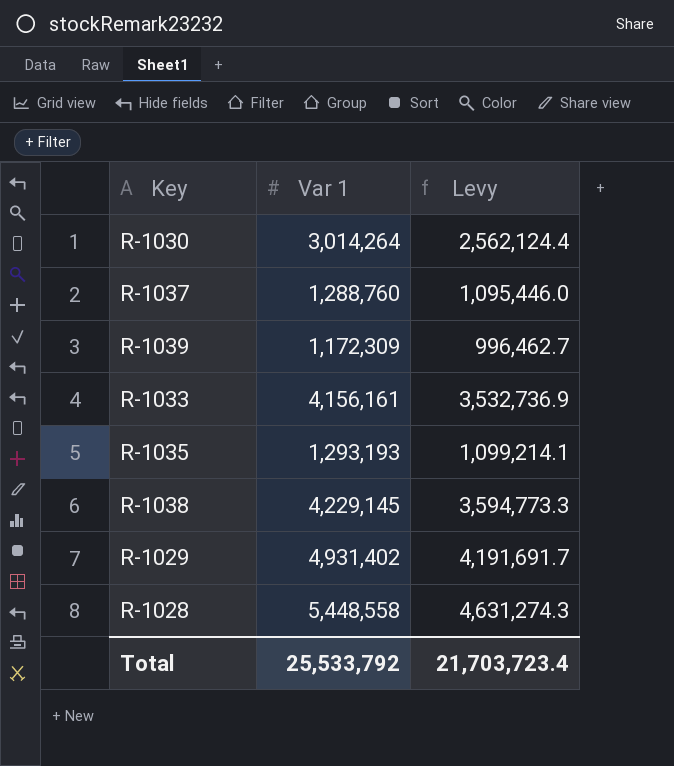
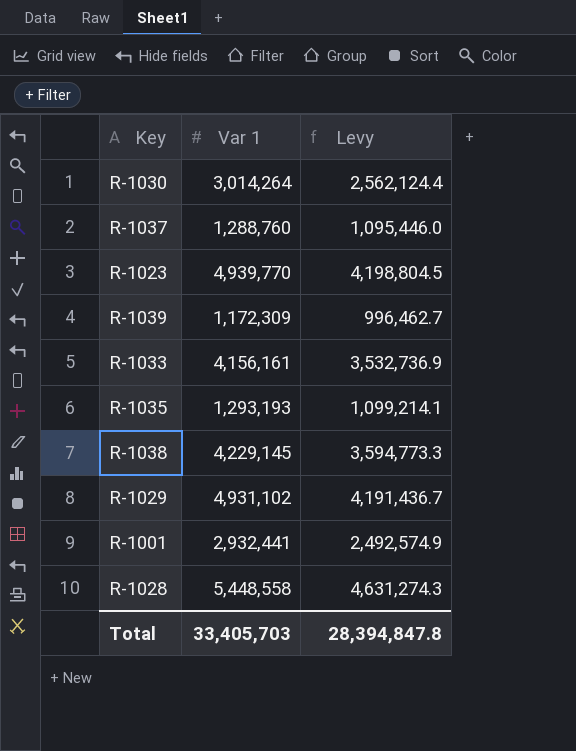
row R-1023: none -> 4,939,770 | 4,198,804.5
R-1029 | Var 1: 4,931,402 -> 4,931,102
R-1029 | Levy: 4,191,691.7 -> 4,191,436.7
row R-1001: none -> 2,932,441 | 2,492,574.9
Total | Var 1: 25,533,792 -> 33,405,703
Total | Levy: 21,703,723.4 -> 28,394,847.8

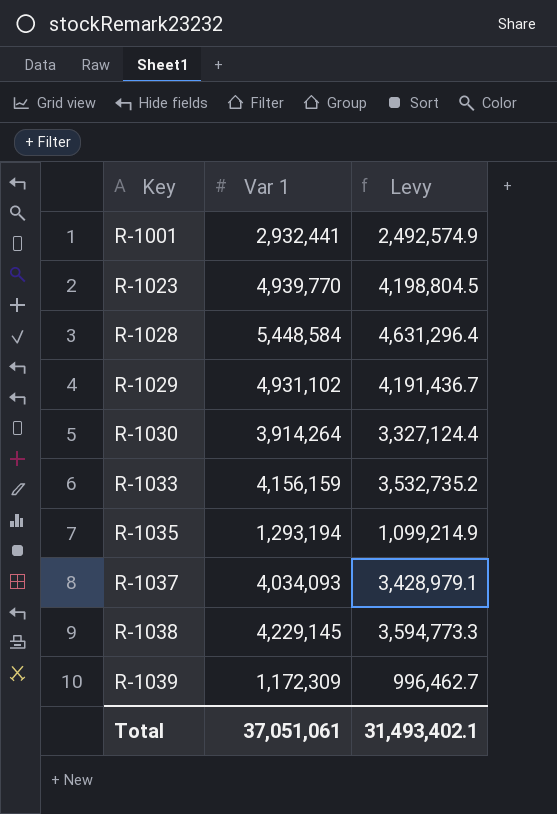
row order: none -> Key ascending
R-1028 | Var 1: 5,448,558 -> 5,448,584
R-1028 | Levy: 4,631,274.3 -> 4,631,296.4
R-1030 | Var 1: 3,014,264 -> 3,914,264
R-1030 | Levy: 2,562,124.4 -> 3,327,124.4
R-1033 | Var 1: 4,156,161 -> 4,156,159
R-1033 | Levy: 3,532,736.9 -> 3,532,735.2
R-1035 | Var 1: 1,293,193 -> 1,293,194
R-1035 | Levy: 1,099,214.1 -> 1,099,214.9
R-1037 | Var 1: 1,288,760 -> 4,034,093
R-1037 | Levy: 1,095,446.0 -> 3,428,979.1
Total | Var 1: 33,405,703 -> 37,051,061
Total | Levy: 28,394,847.8 -> 31,493,402.1

